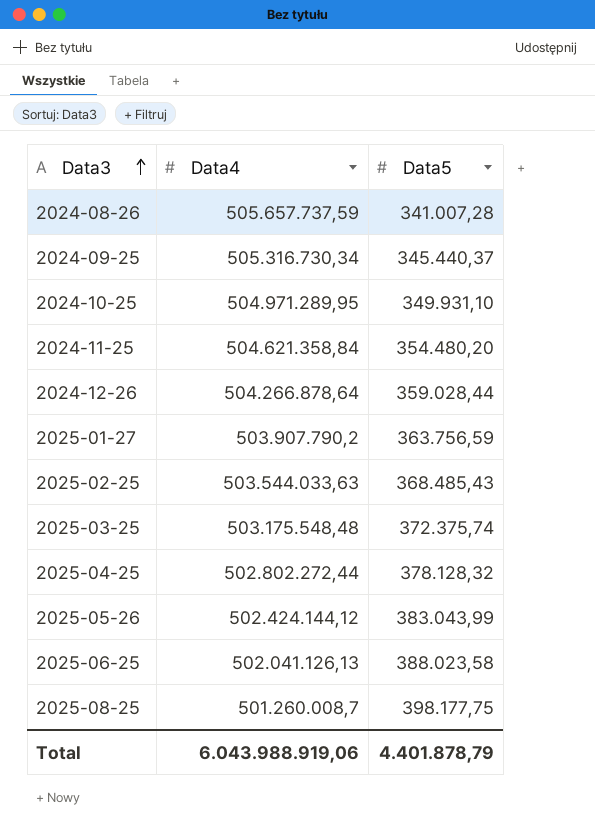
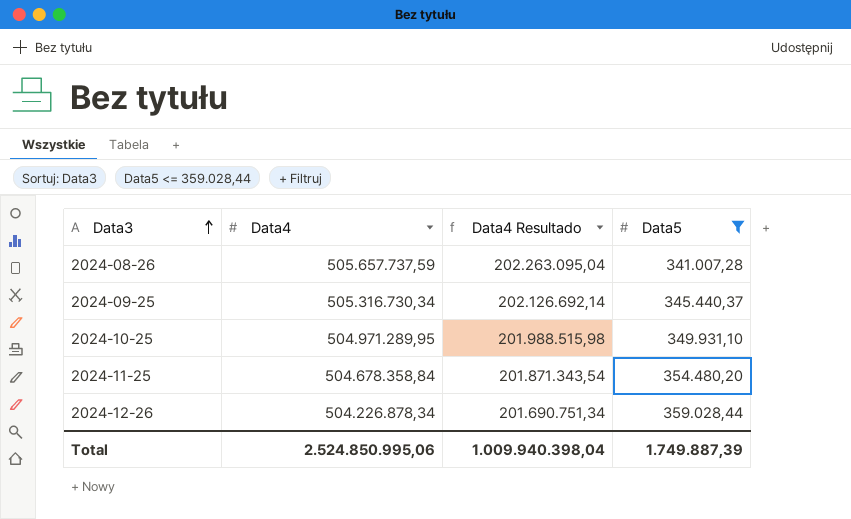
filter: none -> Data5 <= 359.028,44
column Data4 Resultado | formula: none -> [Data4] * 0,4
2024-11-25 | Data4: 504.621.358,84 -> 504.678.358,84
2024-12-26 | Data4: 504.266.878,64 -> 504.226.878,34
Total | Data4: 6.043.988.919,06 -> 2.524.850.995,06
Total | Data5: 4.401.878,79 -> 1.749.887,39

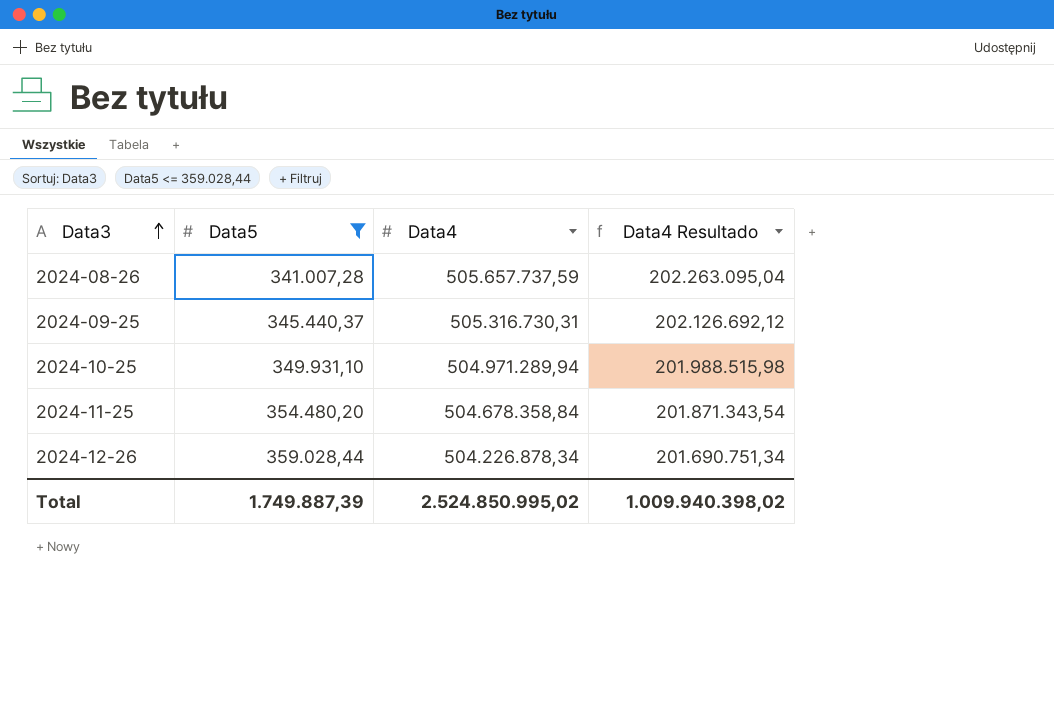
column Data5 | position: 4 -> 2
2024-09-25 | Data4: 505.316.730,34 -> 505.316.730,31
2024-09-25 | Data4 Resultado: 202.126.692,14 -> 202.126.692,12
2024-10-25 | Data4: 504.971.289,95 -> 504.971.289,94
Total | Data4: 2.524.850.995,06 -> 2.524.850.995,02
Total | Data4 Resultado: 1.009.940.398,04 -> 1.009.940.398,02

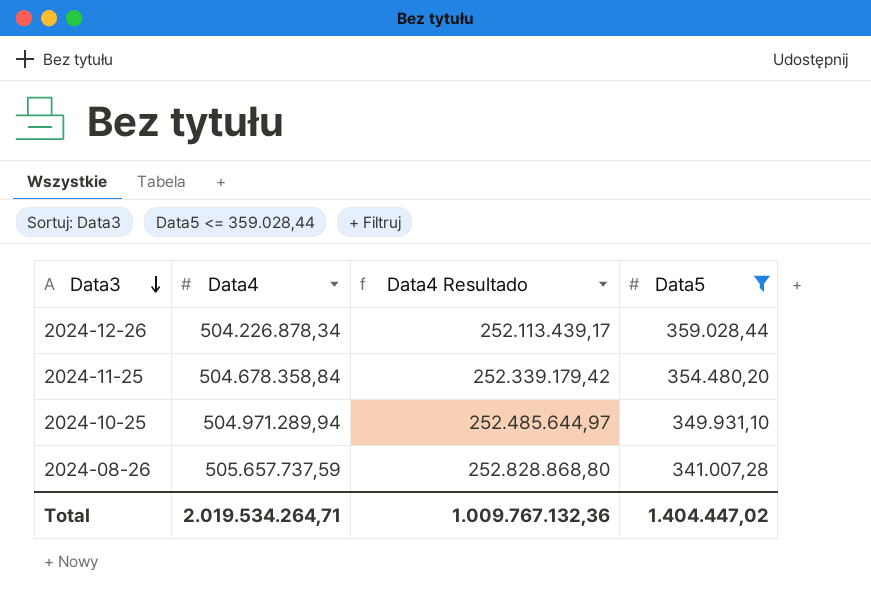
row order: Data3 ascending -> Data3 descending
column Data4 Resultado | formula: [Data4] * 0,4 -> [Data4] * 0,5
column Data5 | position: 2 -> 4
row 2024-09-25: 345.440,37 | 505.316.730,31 | 202.126.692,12 -> none
Total | Data4: 2.524.850.995,02 -> 2.019.534.264,71
Total | Data4 Resultado: 1.009.940.398,02 -> 1.009.767.132,36
Total | Data5: 1.749.887,39 -> 1.404.447,02

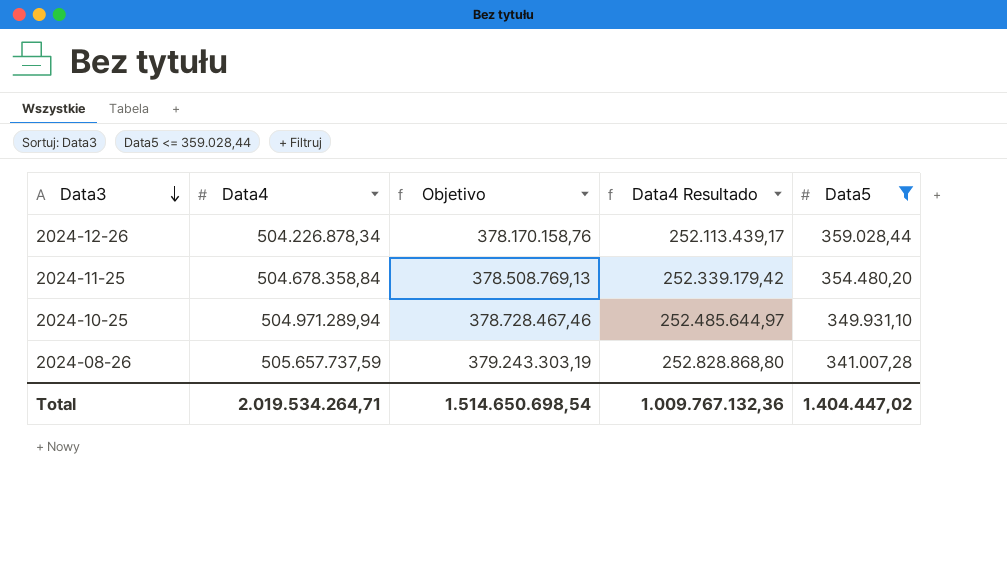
column Objetivo | formula: none -> [Data4] * 0,75

